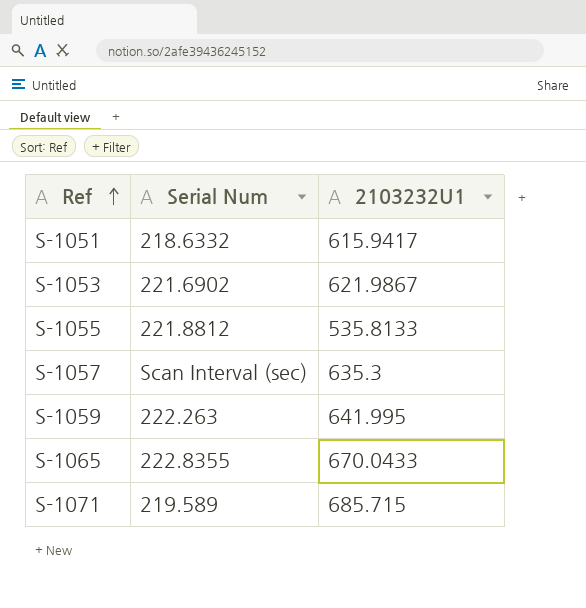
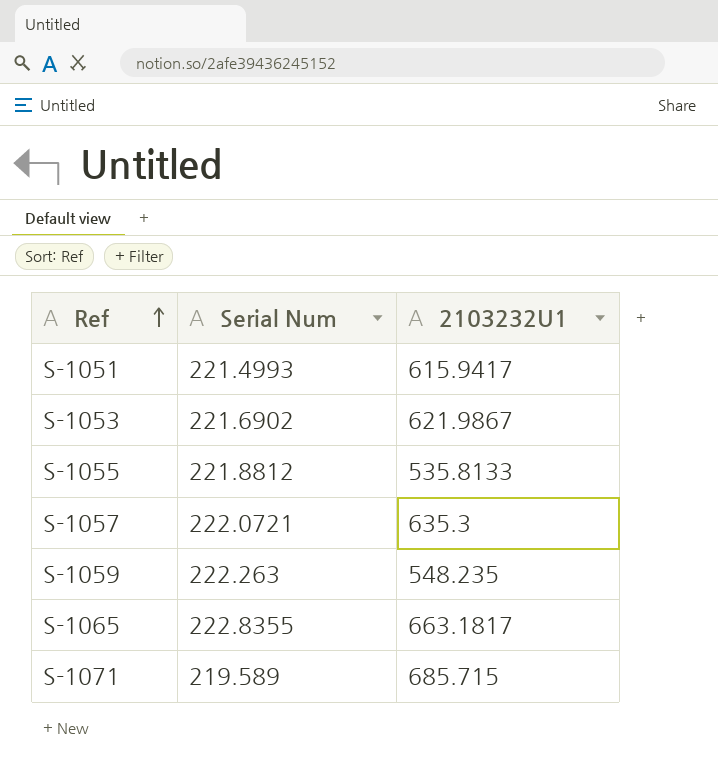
S-1051 | Serial Num: 218.6332 -> 221.4993
S-1057 | Serial Num: Scan Interval (sec) -> 222.0721
S-1059 | 2103232U1: 641.995 -> 548.235
S-1065 | 2103232U1: 670.0433 -> 663.1817

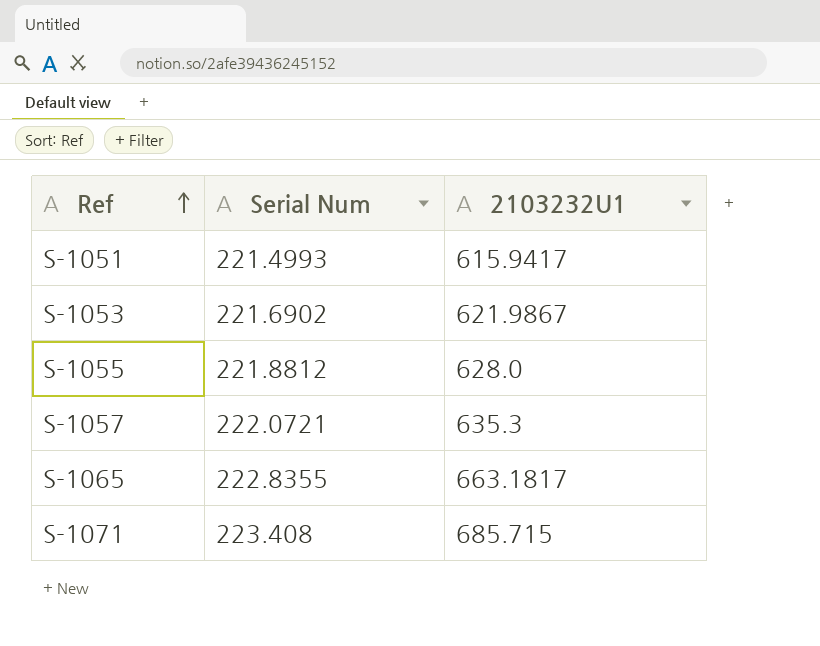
row S-1059: 222.263 | 548.235 -> none
S-1055 | 2103232U1: 535.8133 -> 628.0
S-1071 | Serial Num: 219.589 -> 223.408

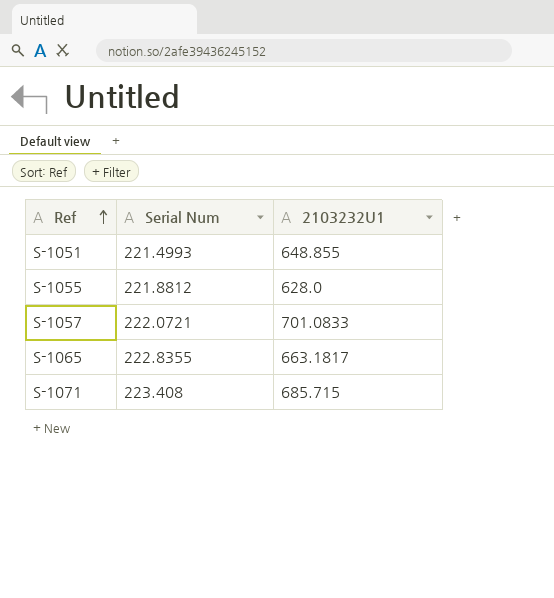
row S-1053: 221.6902 | 621.9867 -> none
S-1051 | 2103232U1: 615.9417 -> 648.855
S-1057 | 2103232U1: 635.3 -> 701.0833

